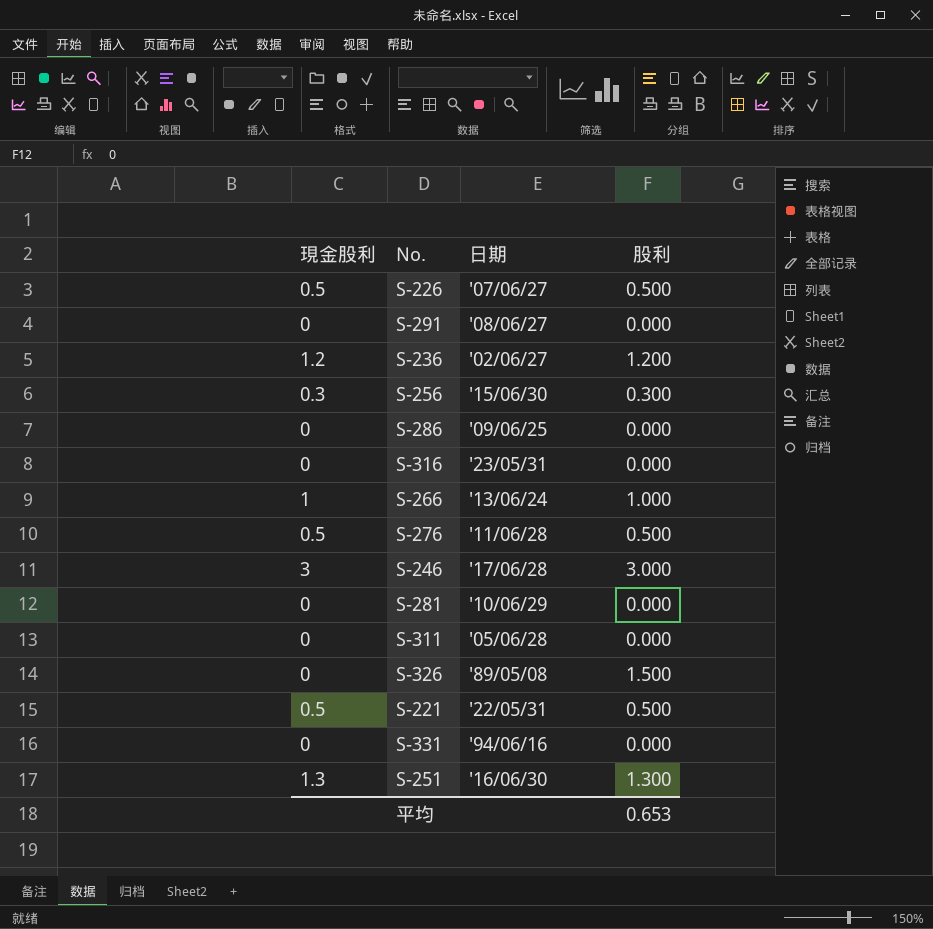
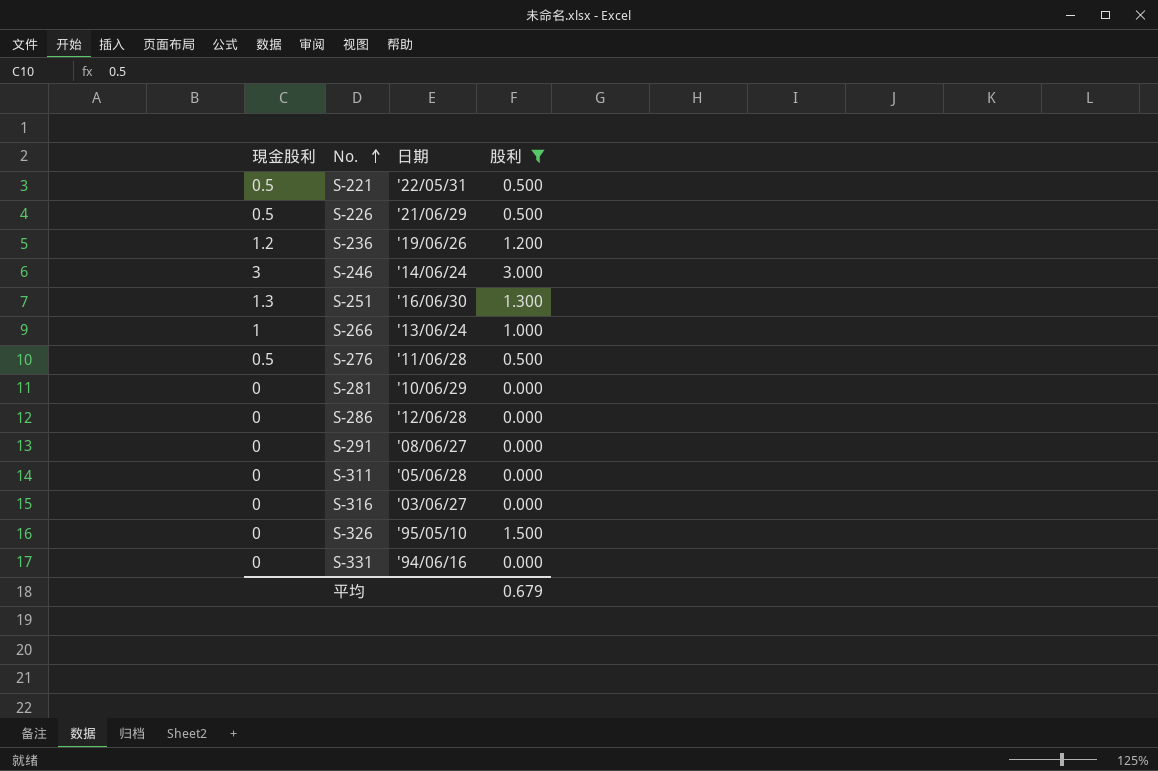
filter: none -> 股利 != 0.300
row order: none -> No. ascending
S-226 | 日期: '07/06/27 -> '21/06/29
S-236 | 日期: '02/06/27 -> '19/06/26
S-246 | 日期: '17/06/28 -> '14/06/24
S-286 | 日期: '09/06/25 -> '12/06/28
S-316 | 日期: '23/05/31 -> '03/06/27
S-326 | 日期: '89/05/08 -> '95/05/10
平均 | 股利: 0.653 -> 0.679

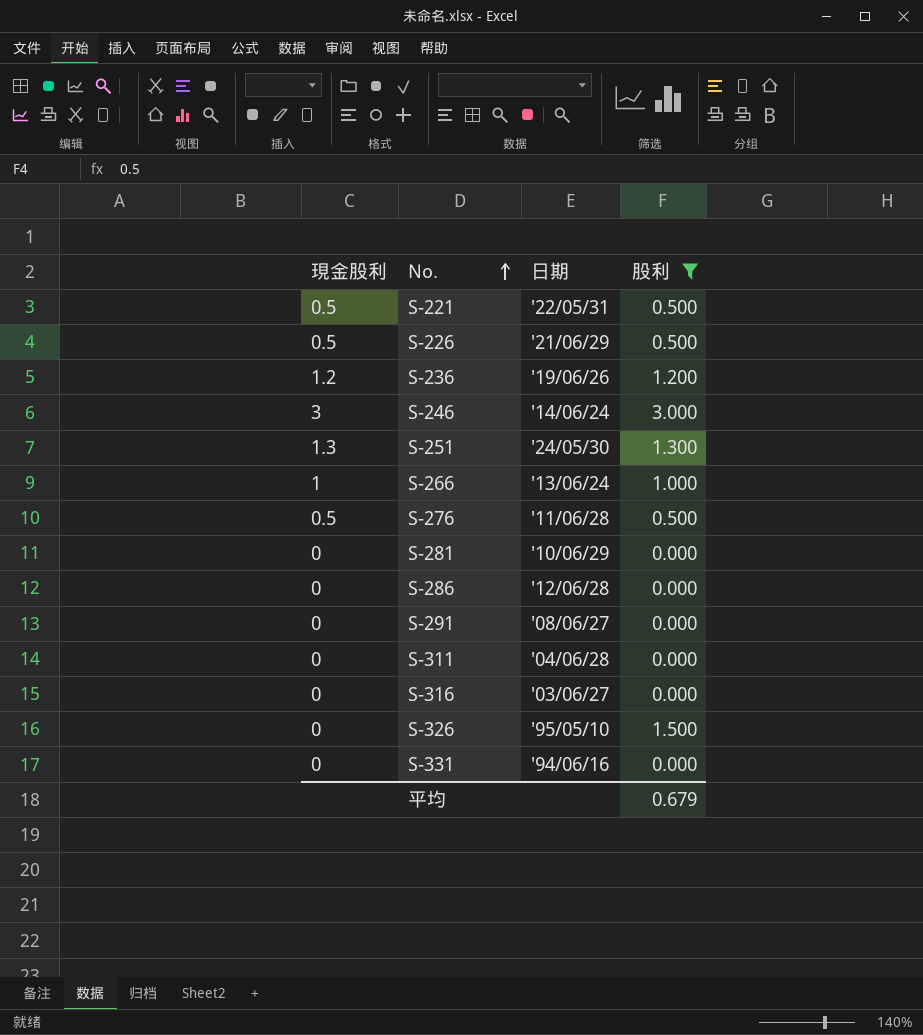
S-251 | 日期: '16/06/30 -> '24/05/30
S-311 | 日期: '05/06/28 -> '04/06/28

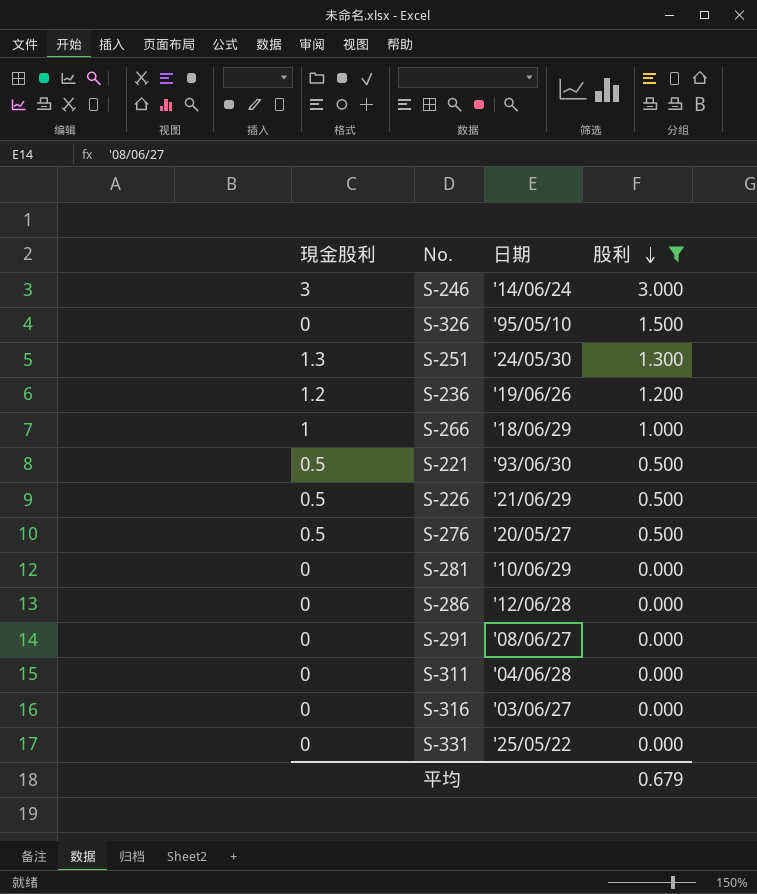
row order: No. ascending -> 股利 descending
S-266 | 日期: '13/06/24 -> '18/06/29
S-221 | 日期: '22/05/31 -> '93/06/30
S-276 | 日期: '11/06/28 -> '20/05/27
S-331 | 日期: '94/06/16 -> '25/05/22

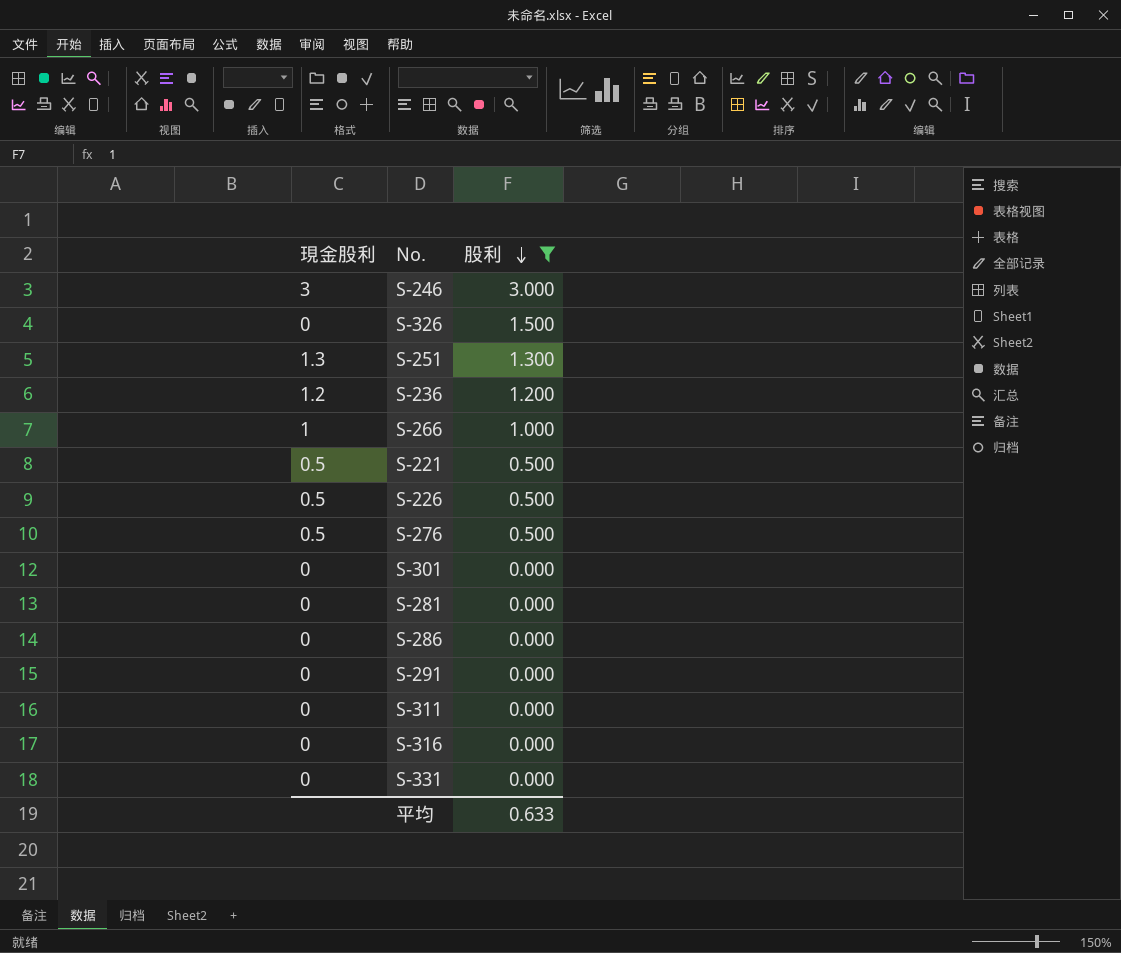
column 日期 | position: 3 -> none
row S-301: none -> 0 | 0.000
平均 | 股利: 0.679 -> 0.633

